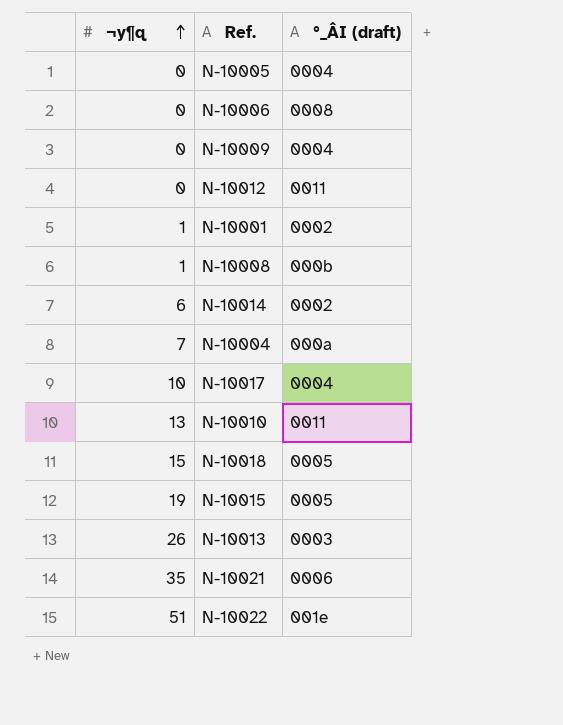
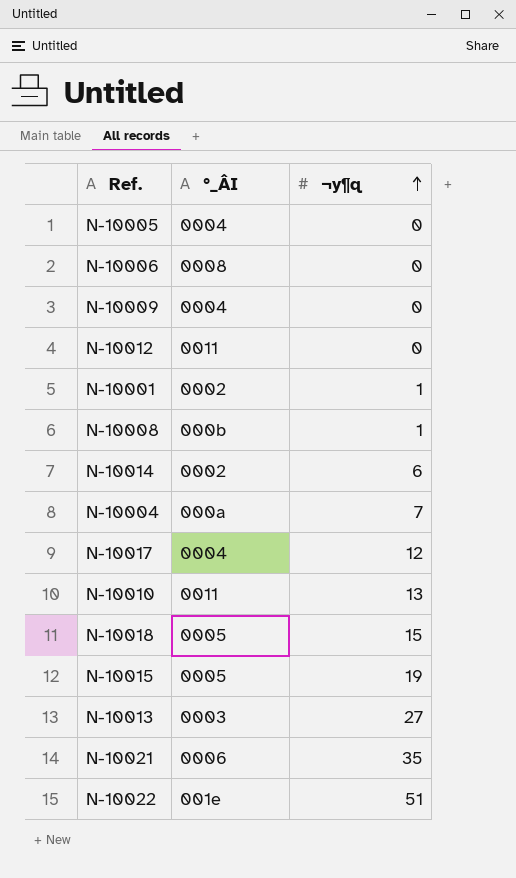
column name: °_ÂI (draft) -> °_ÂI
column ¬y¶q | position: 1 -> 3
N-10017 | ¬y¶q: 10 -> 12
N-10013 | ¬y¶q: 26 -> 27

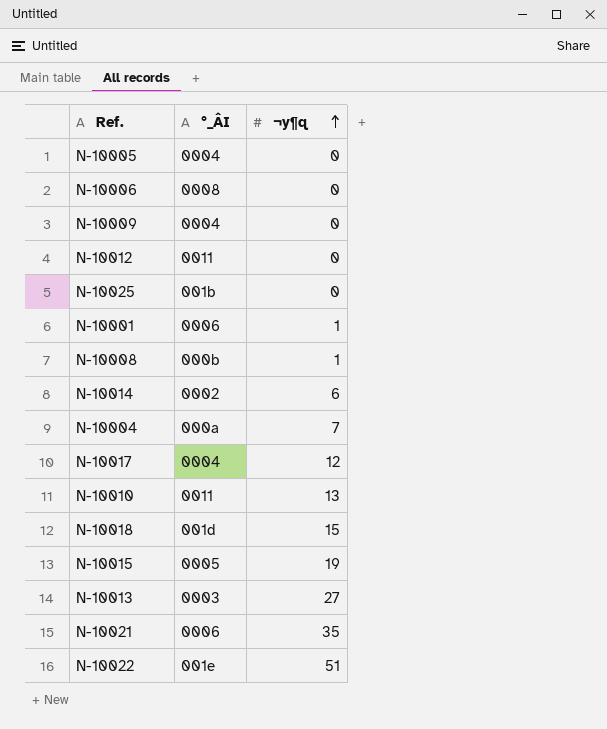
row N-10025: none -> 001b | 0
N-10001 | °_ÂI: 0002 -> 0006
N-10018 | °_ÂI: 0005 -> 001d

